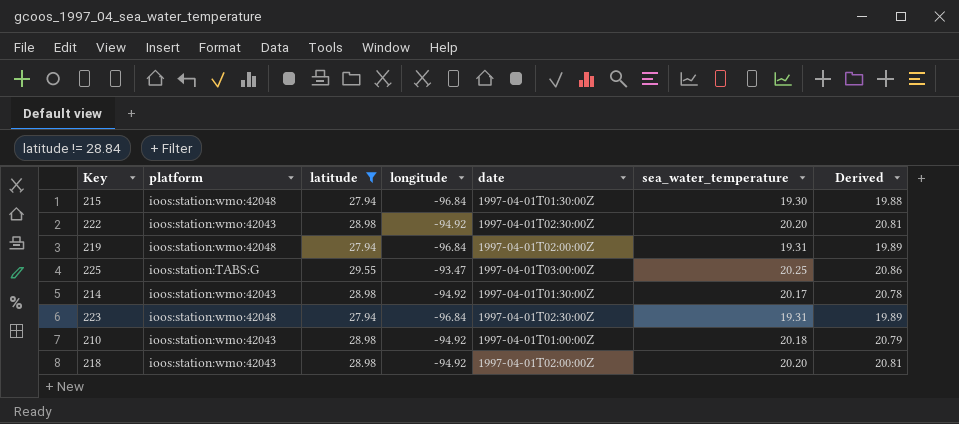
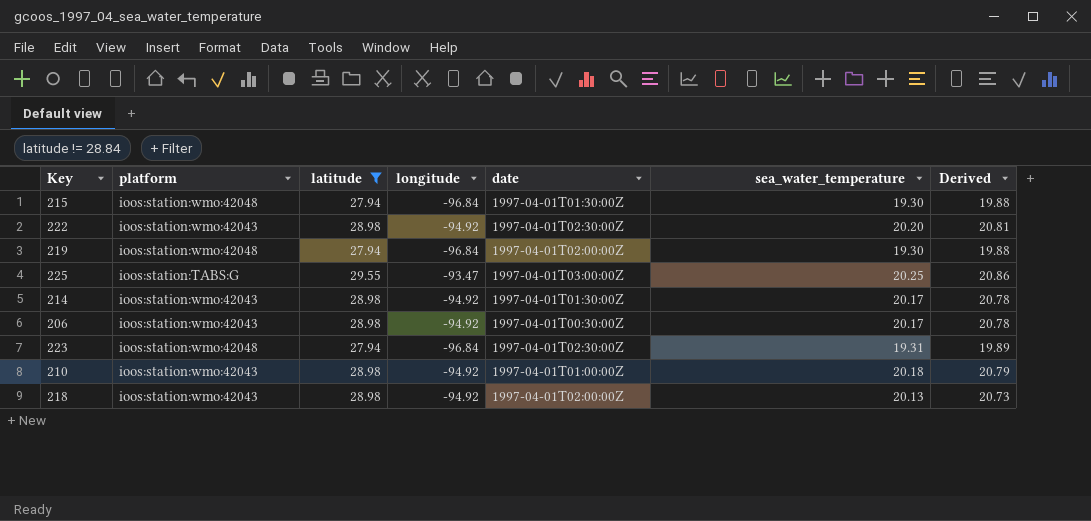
219 | sea_water_temperature: 19.31 -> 19.30
219 | Derived: 19.89 -> 19.88
row 206: none -> ioos:station:wmo:42043 | 28.98 | -94.92 | 1997-04-01T00:30:00Z | 20.17 | 20.78
218 | sea_water_temperature: 20.20 -> 20.13
218 | Derived: 20.81 -> 20.73

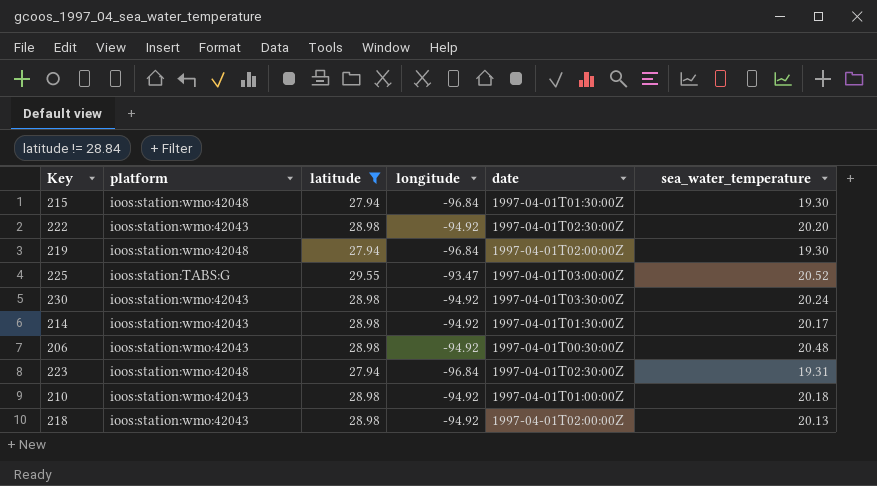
column Derived | formula: [sea_water_temperature] * 1.03 -> none
225 | sea_water_temperature: 20.25 -> 20.52
row 230: none -> ioos:station:wmo:42043 | 28.98 | -94.92 | 1997-04-01T03:30:00Z | 20.24
206 | sea_water_temperature: 20.17 -> 20.48

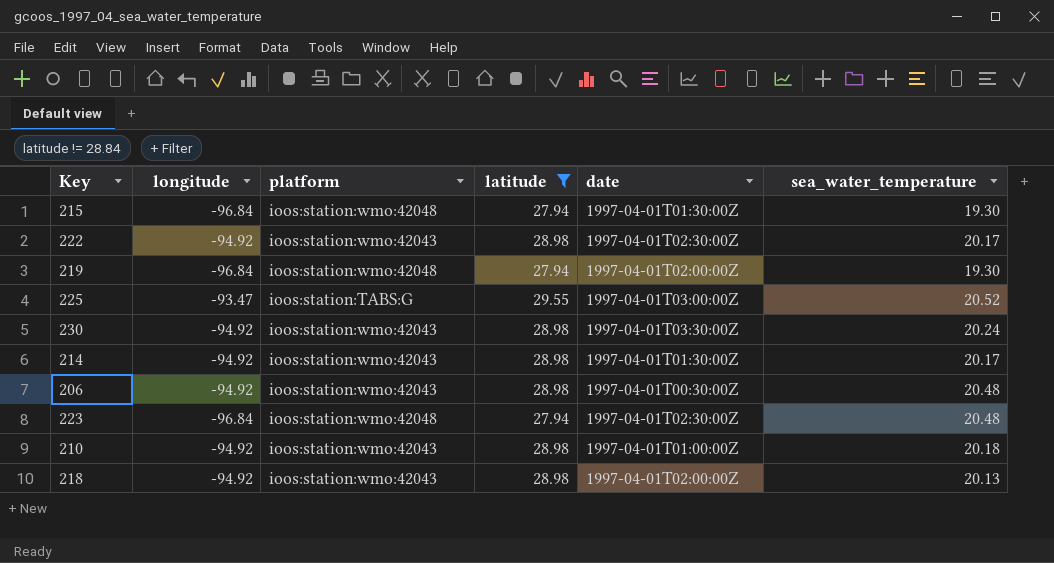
column longitude | position: 4 -> 2
222 | sea_water_temperature: 20.20 -> 20.17
223 | sea_water_temperature: 19.31 -> 20.48

